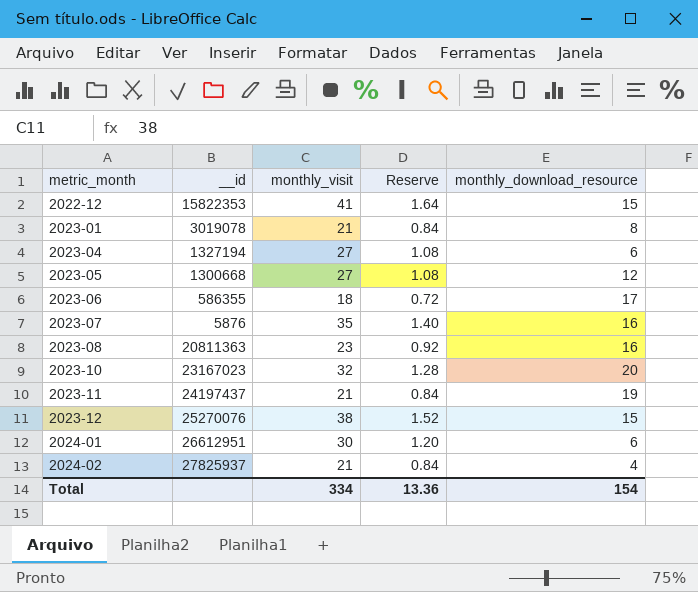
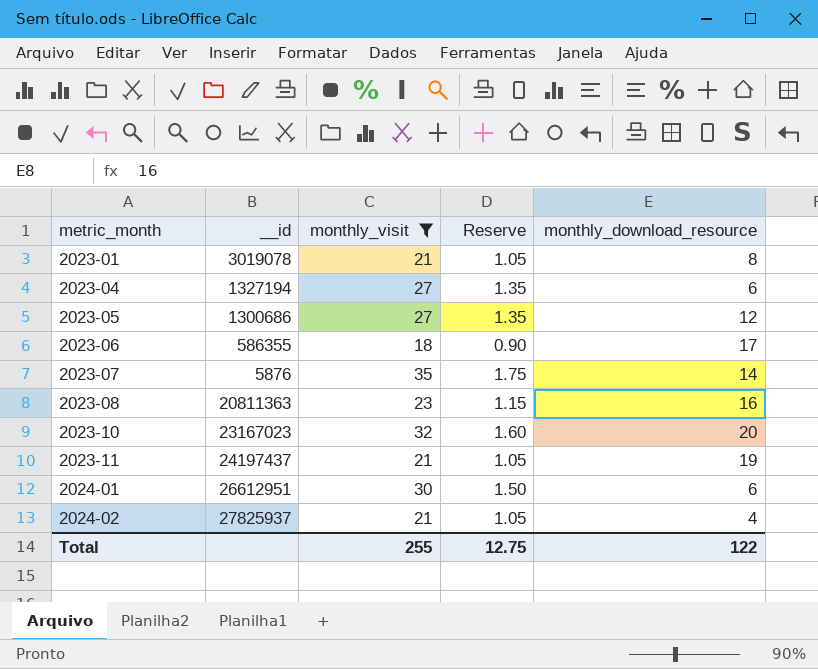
filter: none -> monthly_visit <= 35
column Reserve | formula: [monthly_visit] * 0.04 -> [monthly_visit] * 0.05
2023-05 | __id: 1300668 -> 1300686
2023-07 | monthly_download_resource: 16 -> 14
Total | monthly_visit: 334 -> 255
Total | Reserve: 13.36 -> 12.75
Total | monthly_download_resource: 154 -> 122

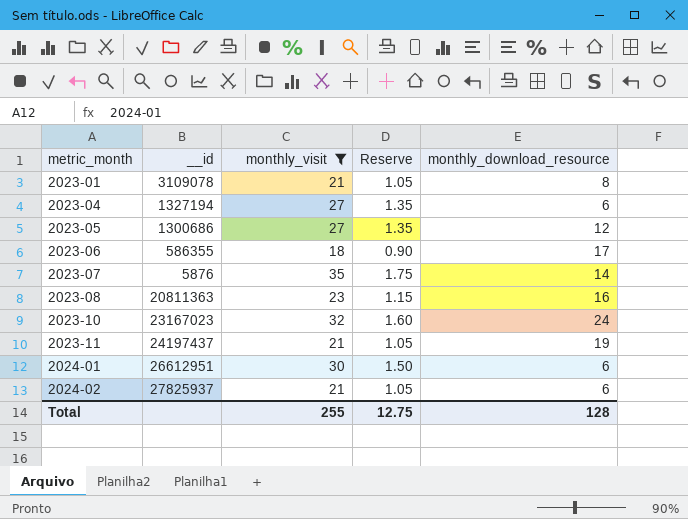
2023-01 | __id: 3019078 -> 3109078
2023-10 | monthly_download_resource: 20 -> 24
2024-02 | monthly_download_resource: 4 -> 6
Total | monthly_download_resource: 122 -> 128

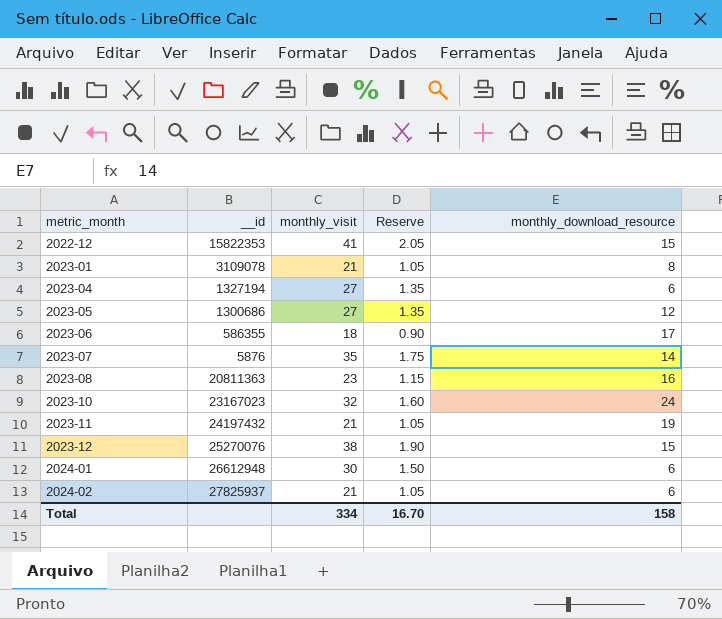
filter: monthly_visit <= 35 -> none
2023-11 | __id: 24197437 -> 24197432
2024-01 | __id: 26612951 -> 26612948
Total | monthly_visit: 255 -> 334
Total | Reserve: 12.75 -> 16.70
Total | monthly_download_resource: 128 -> 158

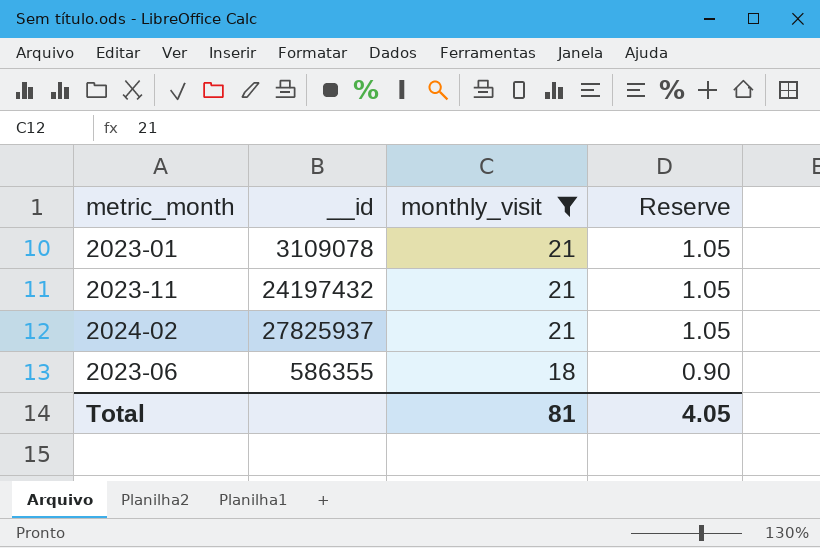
filter: none -> monthly_visit <= 21
row order: metric_month ascending -> monthly_visit descending
column monthly_download_resource | position: 5 -> none
Total | monthly_visit: 334 -> 81
Total | Reserve: 16.70 -> 4.05

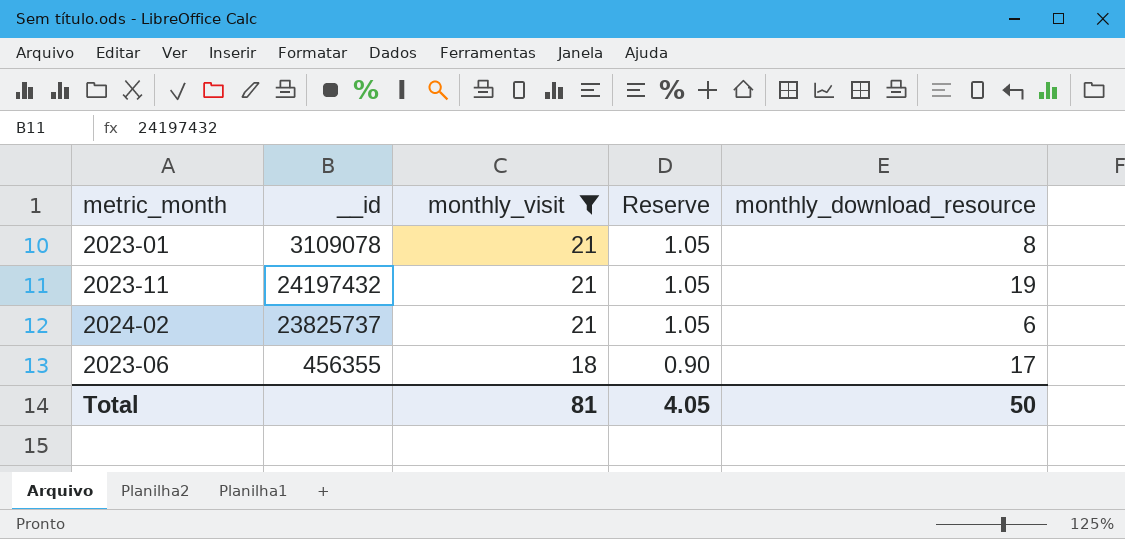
column monthly_download_resource | position: none -> 5
2024-02 | __id: 27825937 -> 23825737
2023-06 | __id: 586355 -> 456355

